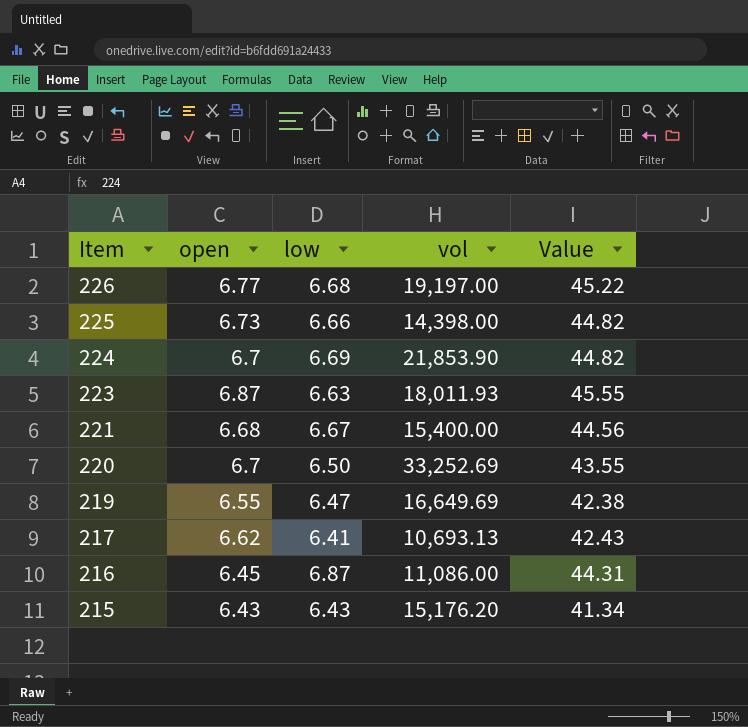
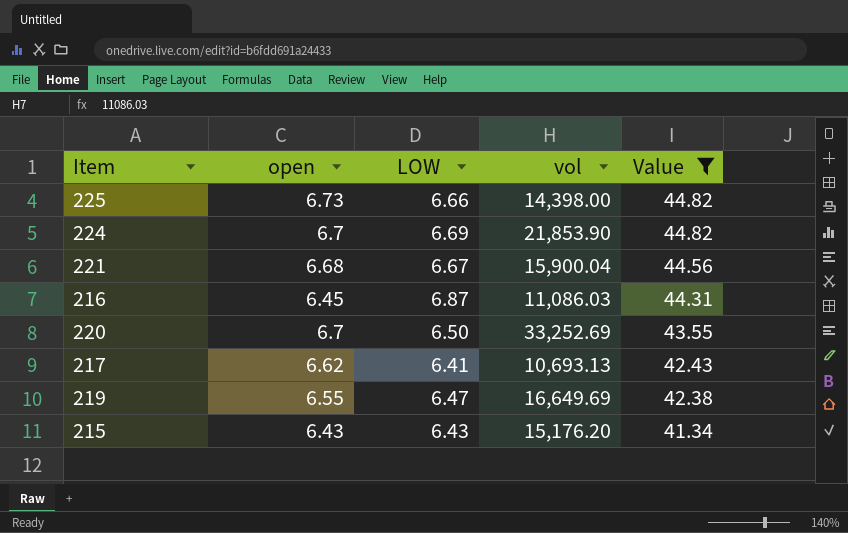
filter: none -> Value <= 44.82
row order: Item descending -> Value descending
column name: low -> LOW
221 | vol: 15,400.00 -> 15,900.04
216 | vol: 11,086.00 -> 11,086.03

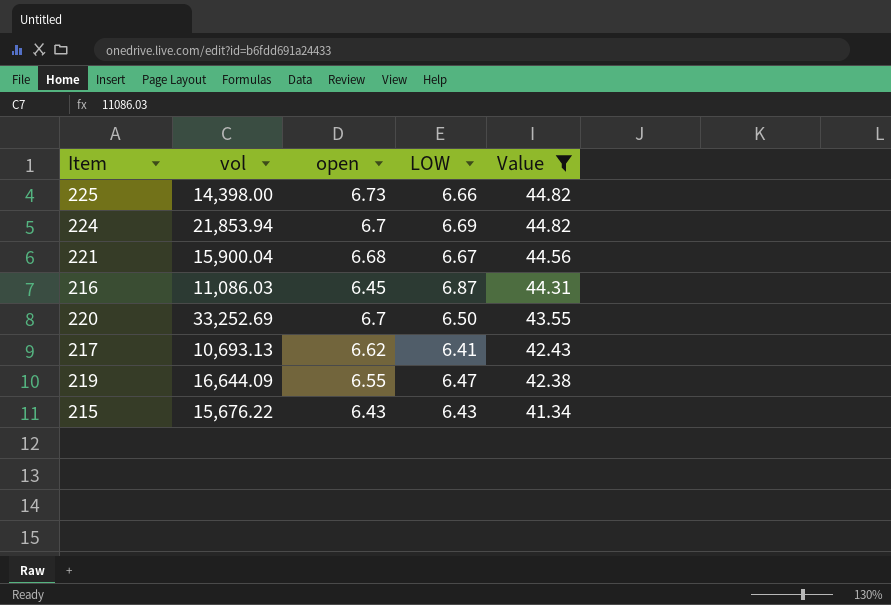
column vol | position: 4 -> 2
224 | vol: 21,853.90 -> 21,853.94
219 | vol: 16,649.69 -> 16,644.09
215 | vol: 15,176.20 -> 15,676.22

